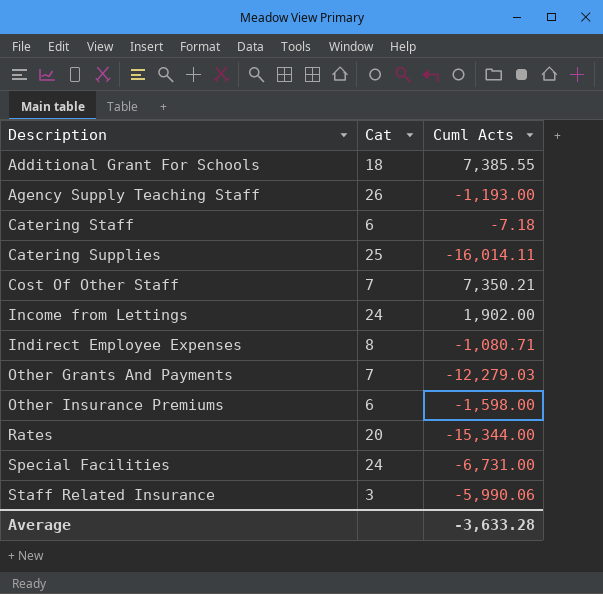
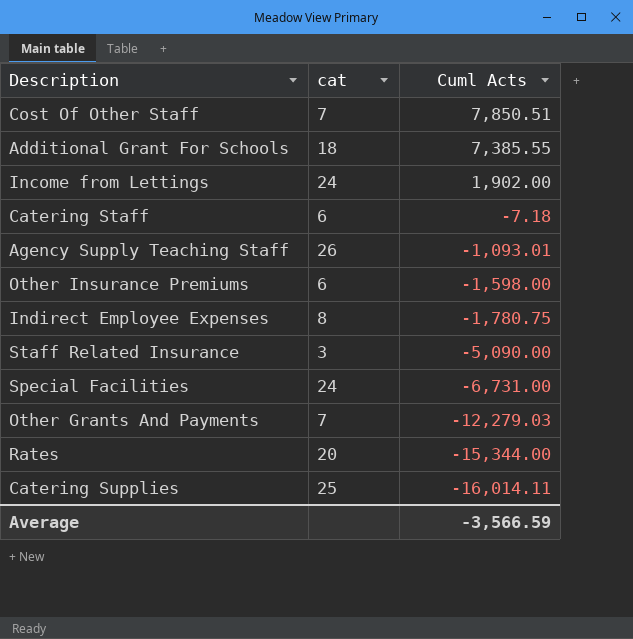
row order: Description ascending -> Cuml Acts descending
column name: Cat -> cat
Cost Of Other Staff | Cuml Acts: 7,350.21 -> 7,850.51
Agency Supply Teaching Staff | Cuml Acts: -1,193.00 -> -1,093.01
Indirect Employee Expenses | Cuml Acts: -1,080.71 -> -1,780.75
Staff Related Insurance | Cuml Acts: -5,990.06 -> -5,090.00
Average | Cuml Acts: -3,633.28 -> -3,566.59

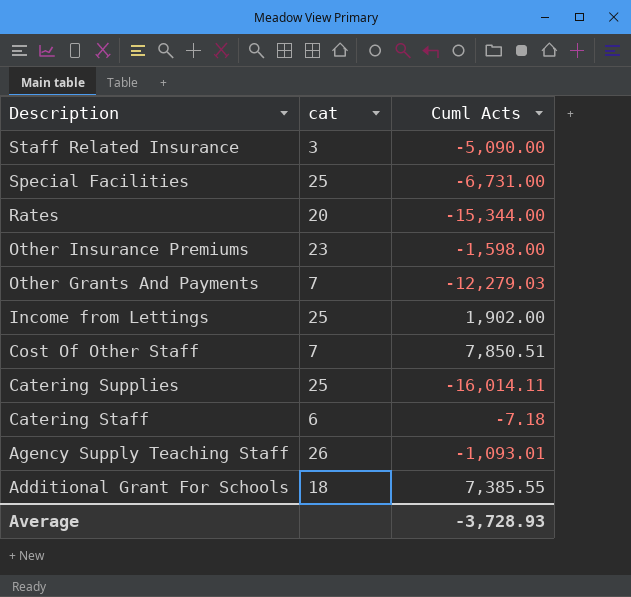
row order: Cuml Acts descending -> Description descending
row Indirect Employee Expenses: 8 | -1,780.75 -> none
Special Facilities | cat: 24 -> 25
Other Insurance Premiums | cat: 6 -> 23
Income from Lettings | cat: 24 -> 25
Average | Cuml Acts: -3,566.59 -> -3,728.93

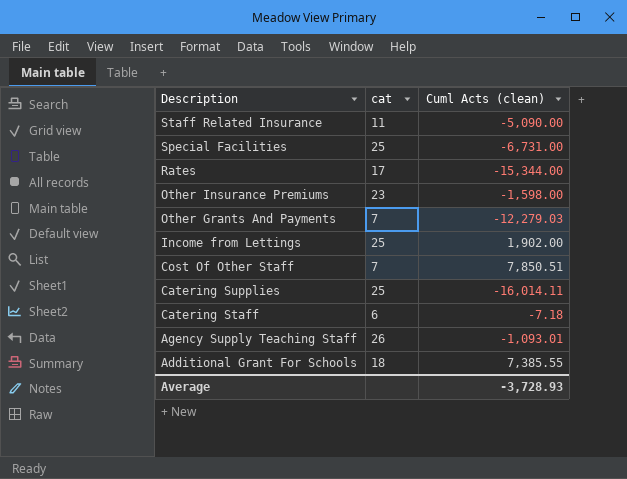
column name: Cuml Acts -> Cuml Acts (clean)
Staff Related Insurance | cat: 3 -> 11
Rates | cat: 20 -> 17

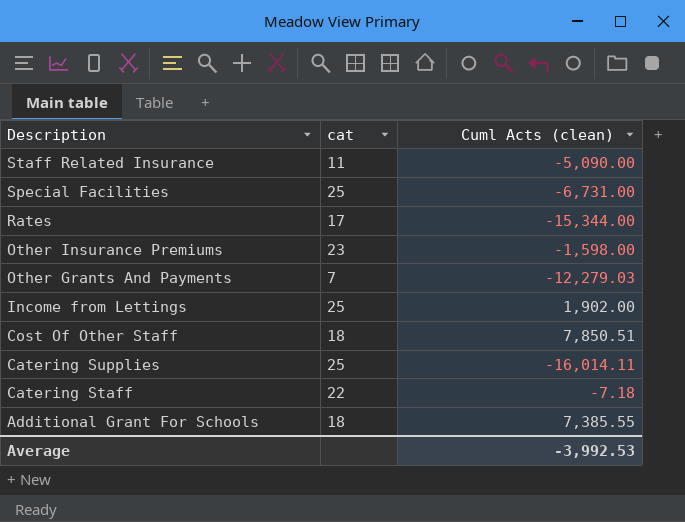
row Agency Supply Teaching Staff: 26 | -1,093.01 -> none
Cost Of Other Staff | cat: 7 -> 18
Catering Staff | cat: 6 -> 22
Average | Cuml Acts (clean): -3,728.93 -> -3,992.53

